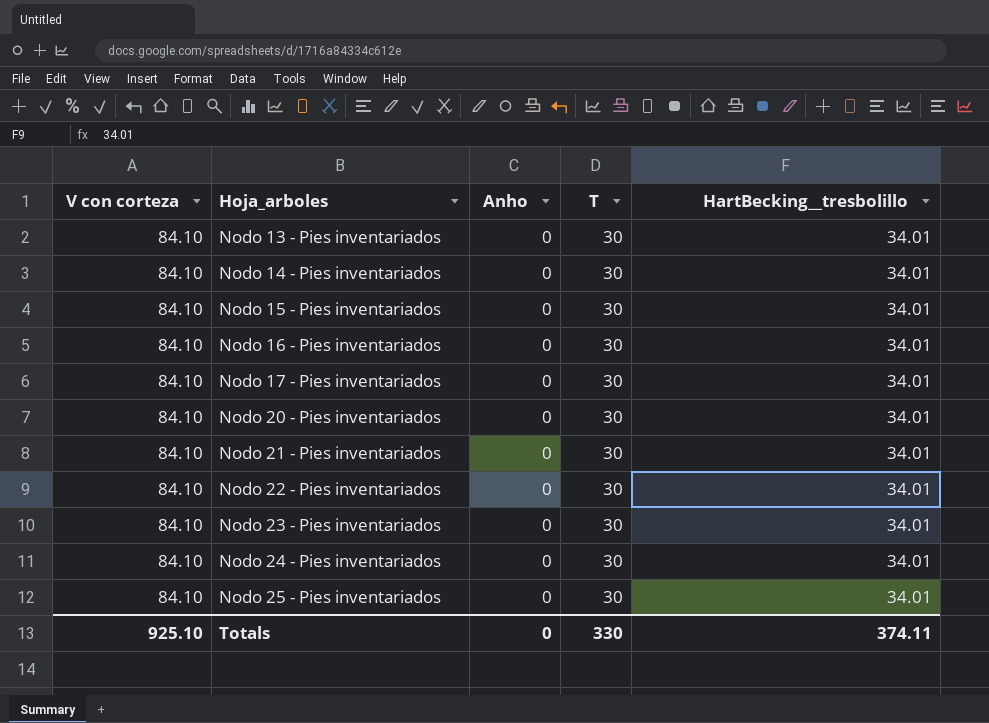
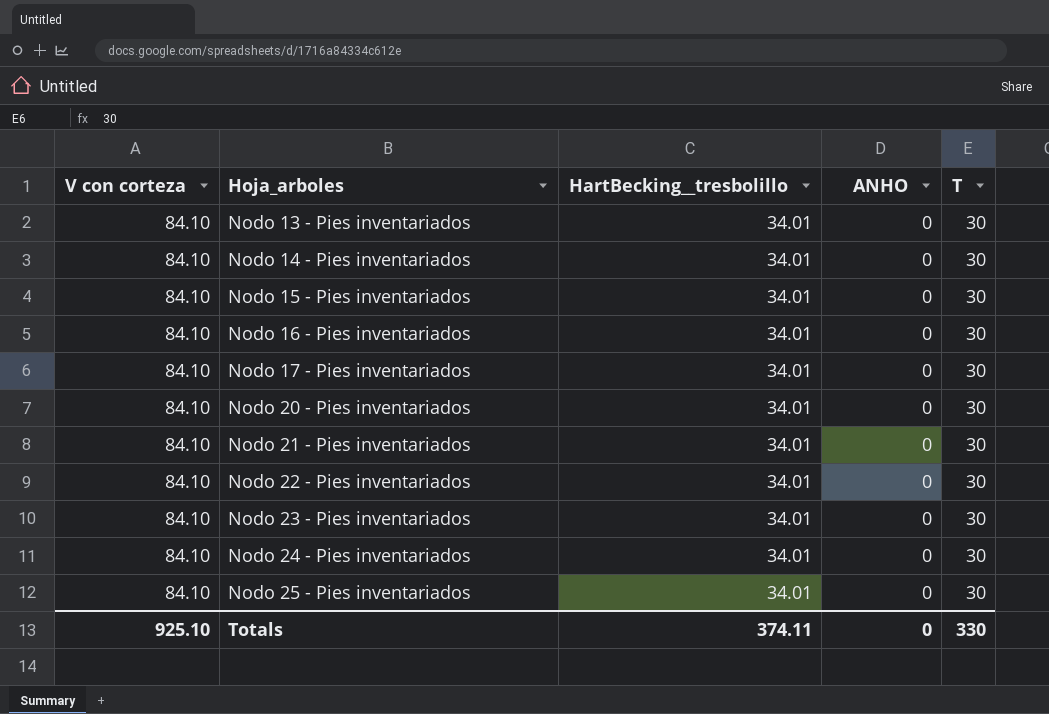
column HartBecking__tresbolillo | position: 5 -> 3
column name: Anho -> ANHO

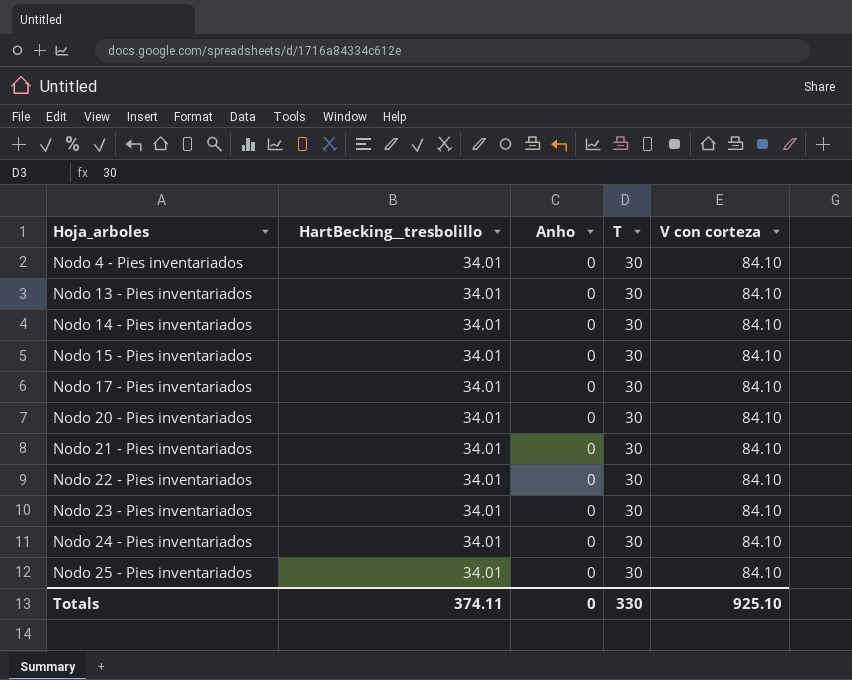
column name: ANHO -> Anho
column V con corteza | position: 1 -> 5
row Nodo 16 - Pies inventariados: 84.10 | 34.01 | 0 | 30 -> none
row Nodo 4 - Pies inventariados: none -> 34.01 | 0 | 30 | 84.10

